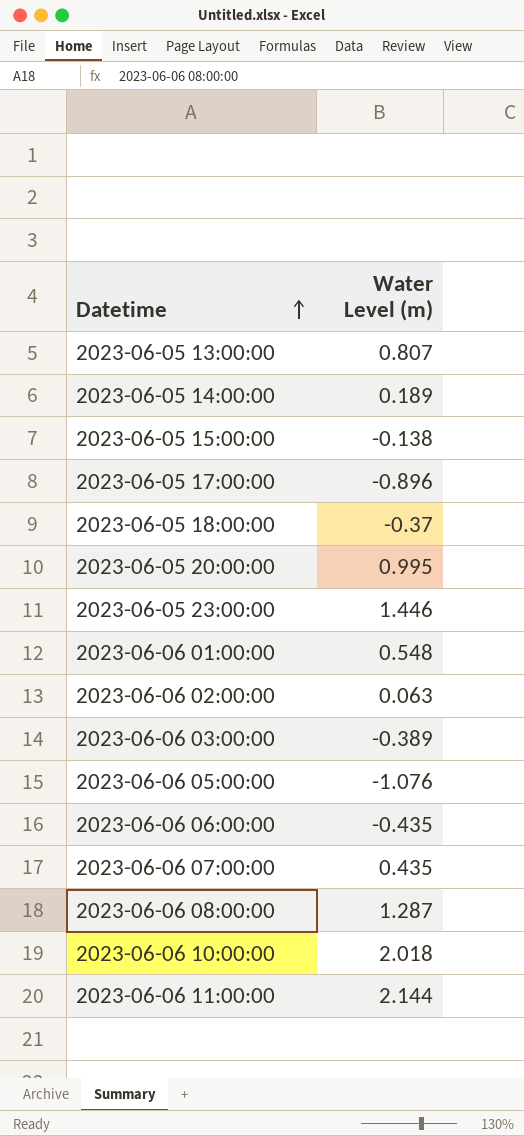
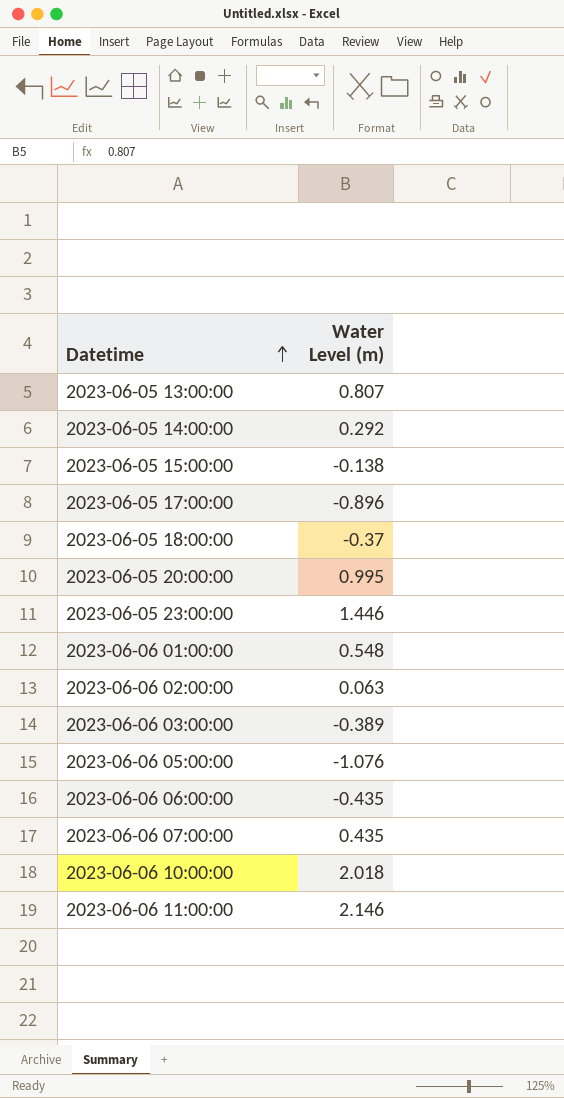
row 2023-06-06 08:00:00: 1.287 -> none
2023-06-05 14:00:00 | Water Level (m): 0.189 -> 0.292
2023-06-06 11:00:00 | Water Level (m): 2.144 -> 2.146

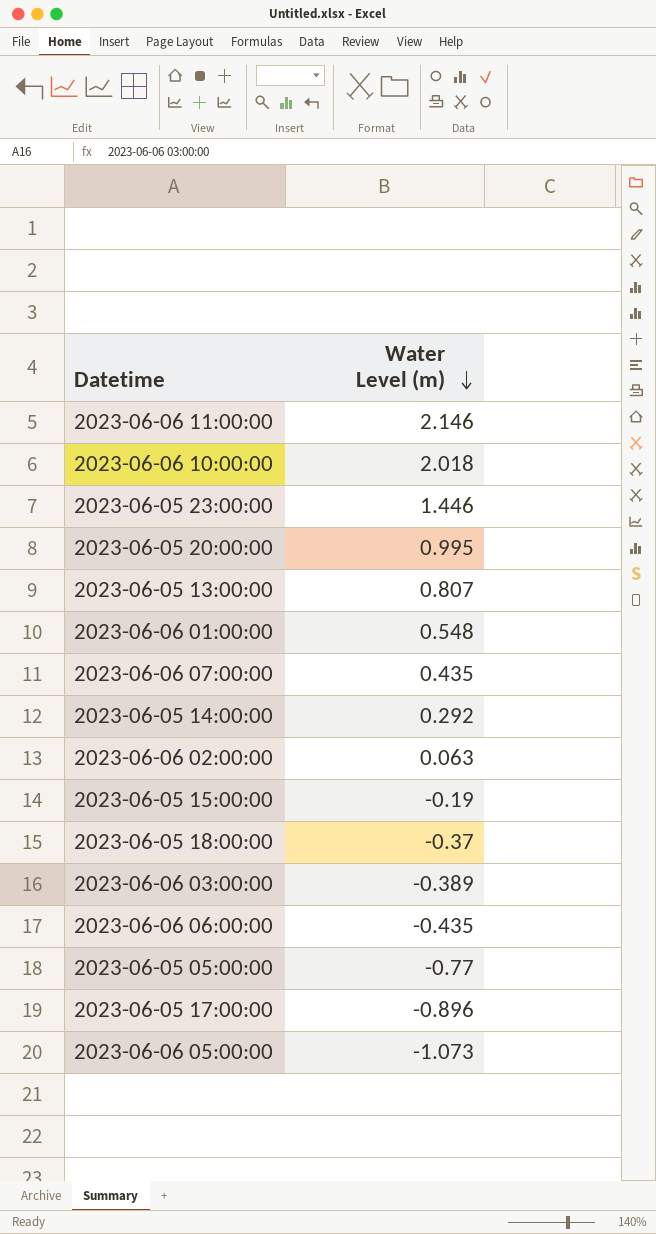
row order: Datetime ascending -> Water Level (m) descending
2023-06-05 15:00:00 | Water Level (m): -0.138 -> -0.19
row 2023-06-05 05:00:00: none -> -0.77
2023-06-06 05:00:00 | Water Level (m): -1.076 -> -1.073

